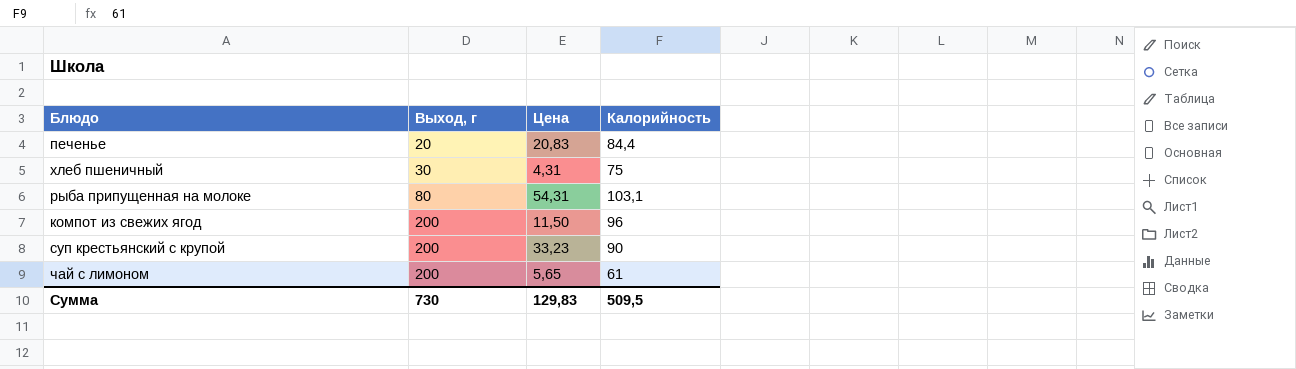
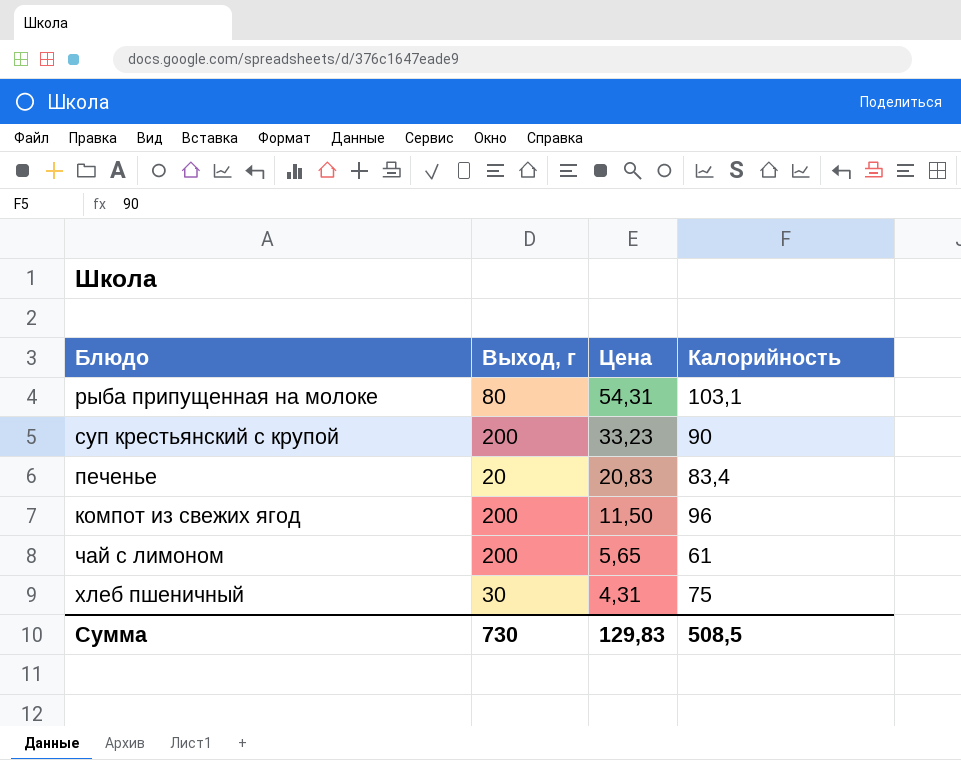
row order: Выход, г ascending -> Цена descending
печенье | Калорийность: 84,4 -> 83,4
Сумма | Калорийность: 509,5 -> 508,5

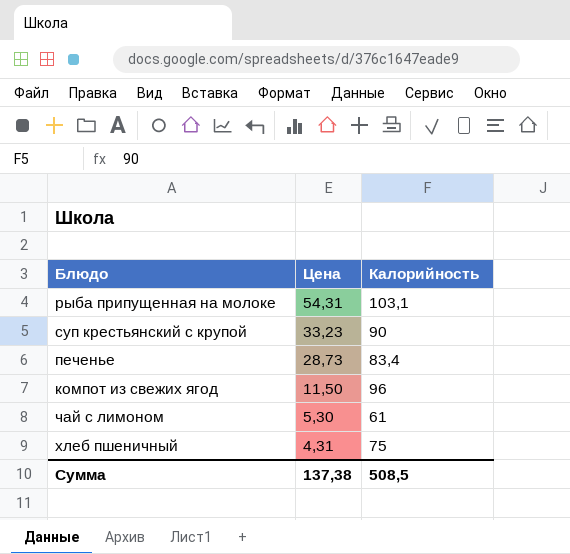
column Выход, г | position: 2 -> none
печенье | Цена: 20,83 -> 28,73
чай с лимоном | Цена: 5,65 -> 5,30
Сумма | Цена: 129,83 -> 137,38

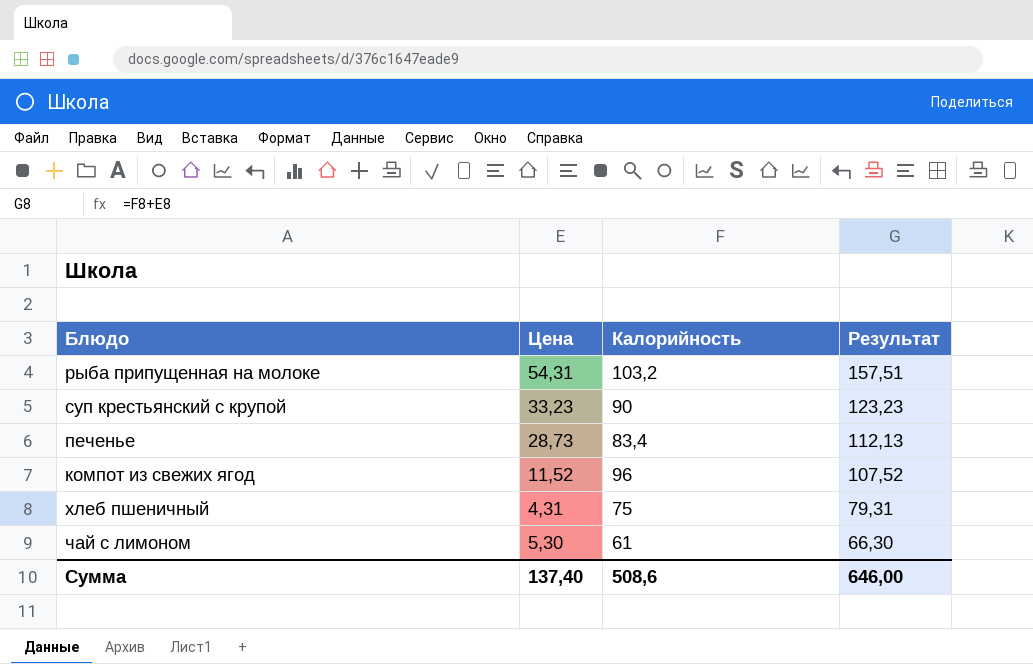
row order: Цена descending -> Результат descending
column Результат | formula: none -> [Цена] + [Калорийность]
рыба припущенная на молоке | Калорийность: 103,1 -> 103,2
компот из свежих ягод | Цена: 11,50 -> 11,52
Сумма | Цена: 137,38 -> 137,40
Сумма | Калорийность: 508,5 -> 508,6

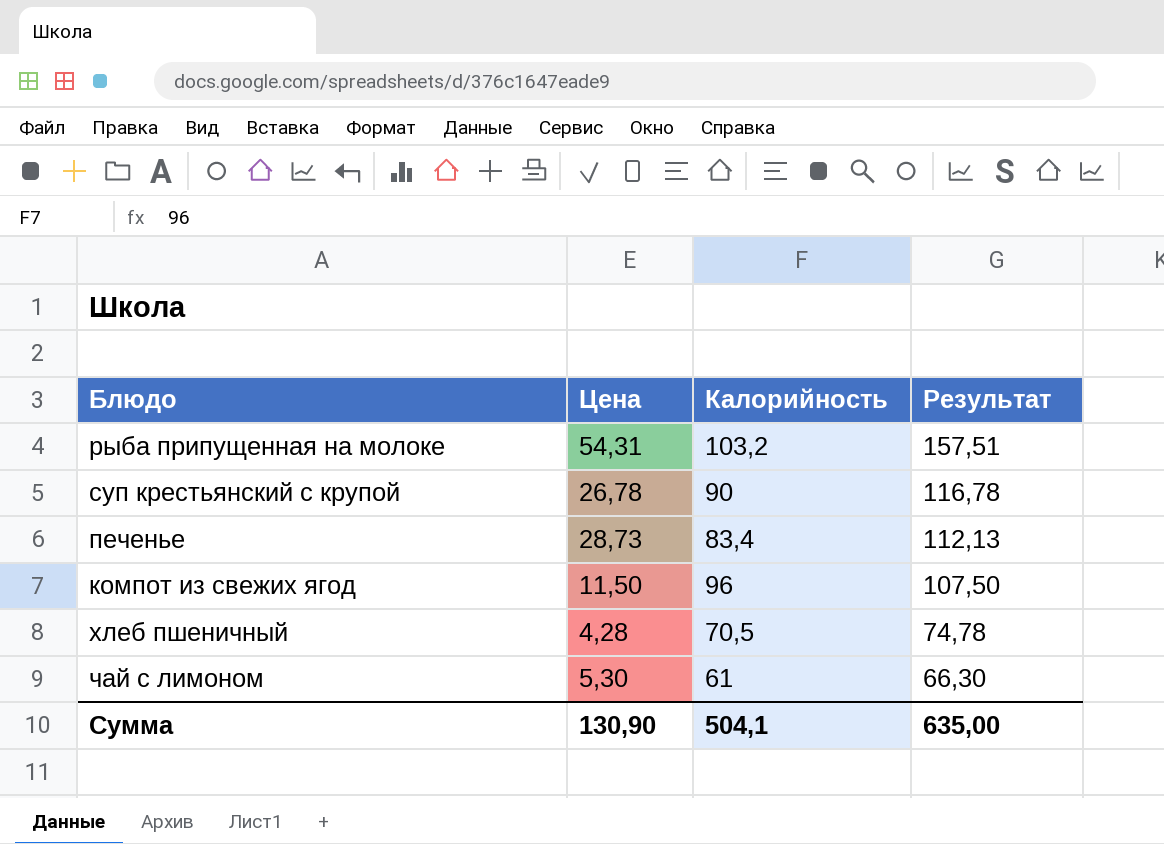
суп крестьянский с крупой | Цена: 33,23 -> 26,78
суп крестьянский с крупой | Результат: 123,23 -> 116,78
компот из свежих ягод | Цена: 11,52 -> 11,50
компот из свежих ягод | Результат: 107,52 -> 107,50
хлеб пшеничный | Цена: 4,31 -> 4,28
хлеб пшеничный | Калорийность: 75 -> 70,5
хлеб пшеничный | Результат: 79,31 -> 74,78
Сумма | Цена: 137,40 -> 130,90
Сумма | Калорийность: 508,6 -> 504,1
Сумма | Результат: 646,00 -> 635,00

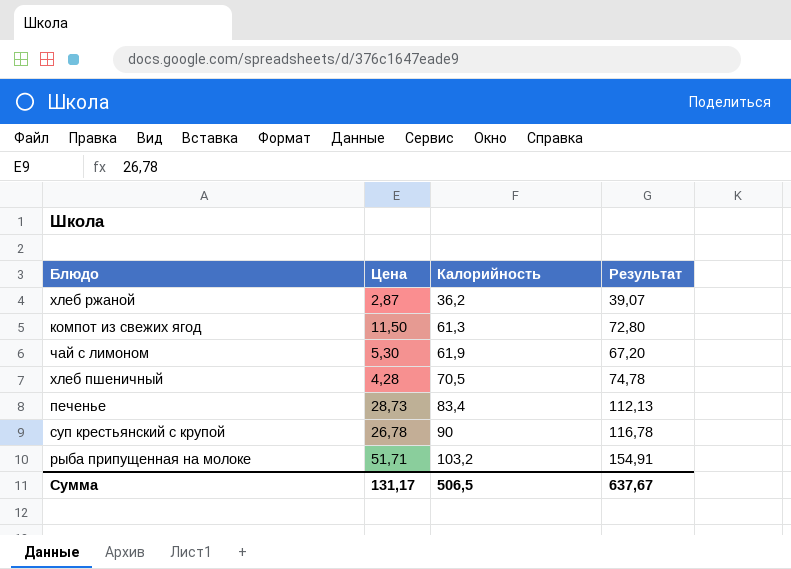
row order: Результат descending -> Калорийность ascending
row хлеб ржаной: none -> 2,87 | 36,2 | 39,07
компот из свежих ягод | Калорийность: 96 -> 61,3
компот из свежих ягод | Результат: 107,50 -> 72,80
чай с лимоном | Калорийность: 61 -> 61,9
чай с лимоном | Результат: 66,30 -> 67,20
рыба припущенная на молоке | Цена: 54,31 -> 51,71
рыба припущенная на молоке | Результат: 157,51 -> 154,91
Сумма | Цена: 130,90 -> 131,17
Сумма | Калорийность: 504,1 -> 506,5
Сумма | Результат: 635,00 -> 637,67

